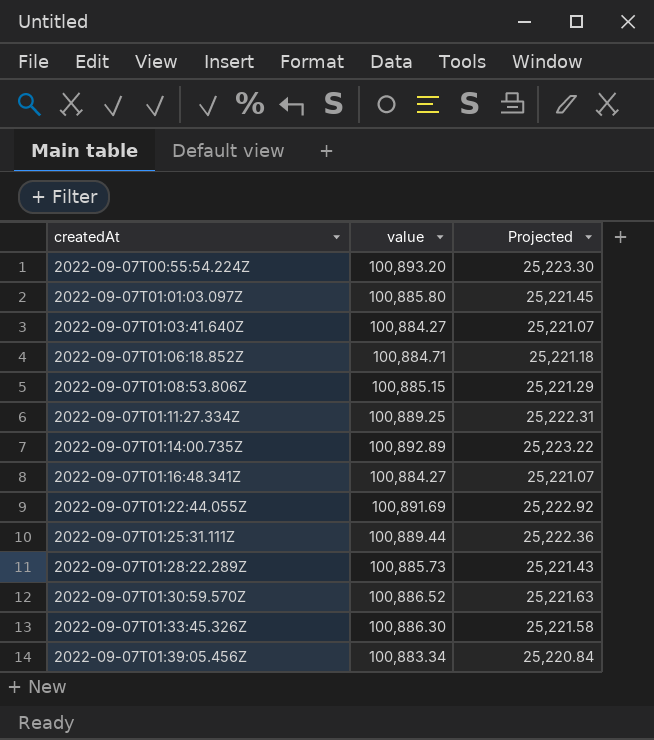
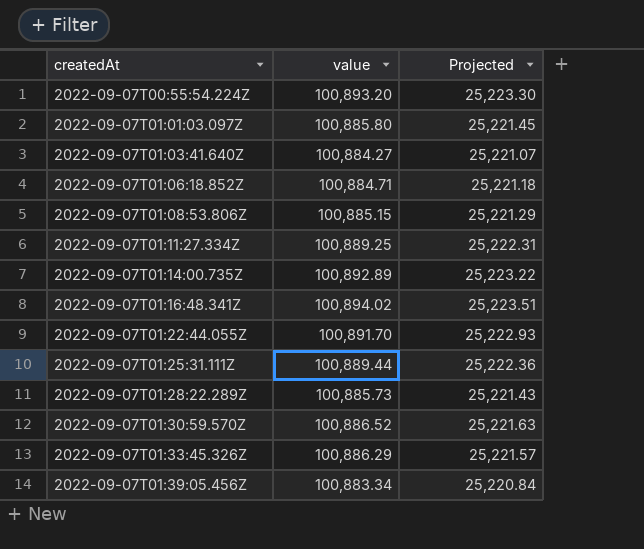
2022-09-07T01:16:48.341Z | value: 100,884.27 -> 100,894.02
2022-09-07T01:16:48.341Z | Projected: 25,221.07 -> 25,223.51
2022-09-07T01:22:44.055Z | value: 100,891.69 -> 100,891.70
2022-09-07T01:22:44.055Z | Projected: 25,222.92 -> 25,222.93
2022-09-07T01:33:45.326Z | value: 100,886.30 -> 100,886.29
2022-09-07T01:33:45.326Z | Projected: 25,221.58 -> 25,221.57

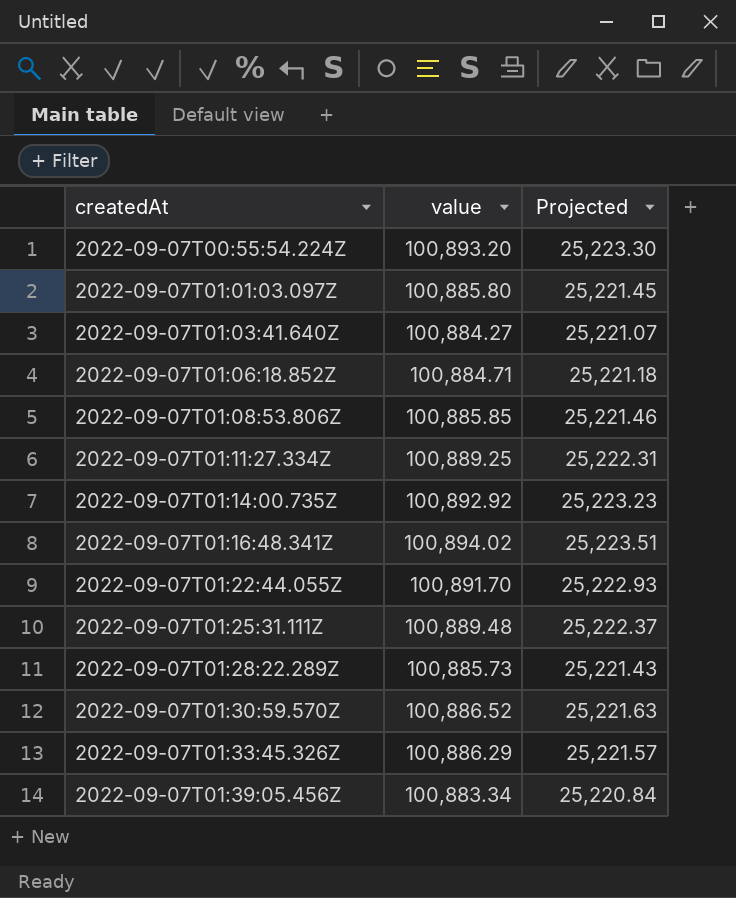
2022-09-07T01:08:53.806Z | value: 100,885.15 -> 100,885.85
2022-09-07T01:08:53.806Z | Projected: 25,221.29 -> 25,221.46
2022-09-07T01:14:00.735Z | value: 100,892.89 -> 100,892.92
2022-09-07T01:14:00.735Z | Projected: 25,223.22 -> 25,223.23
2022-09-07T01:25:31.111Z | value: 100,889.44 -> 100,889.48
2022-09-07T01:25:31.111Z | Projected: 25,222.36 -> 25,222.37

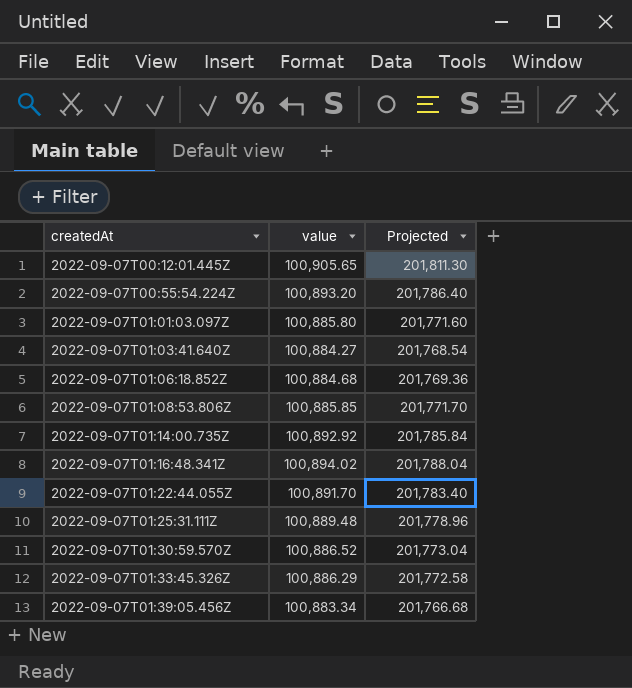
column Projected | formula: [value] * 0.25 -> [value] * 2
row 2022-09-07T01:11:27.334Z: 100,889.25 | 25,222.31 -> none
row 2022-09-07T01:28:22.289Z: 100,885.73 | 25,221.43 -> none
row 2022-09-07T00:12:01.445Z: none -> 100,905.65 | 201,811.30
2022-09-07T01:06:18.852Z | value: 100,884.71 -> 100,884.68

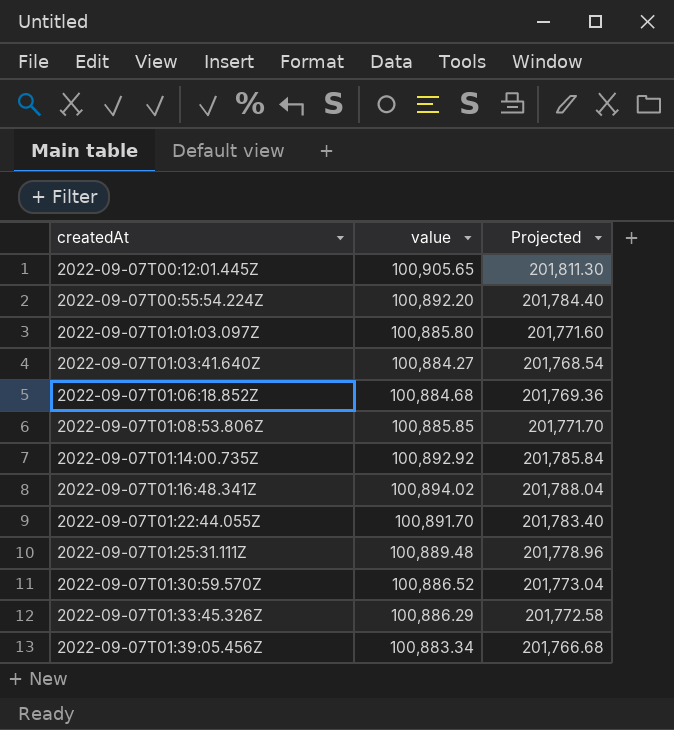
2022-09-07T00:55:54.224Z | value: 100,893.20 -> 100,892.20
2022-09-07T00:55:54.224Z | Projected: 201,786.40 -> 201,784.40

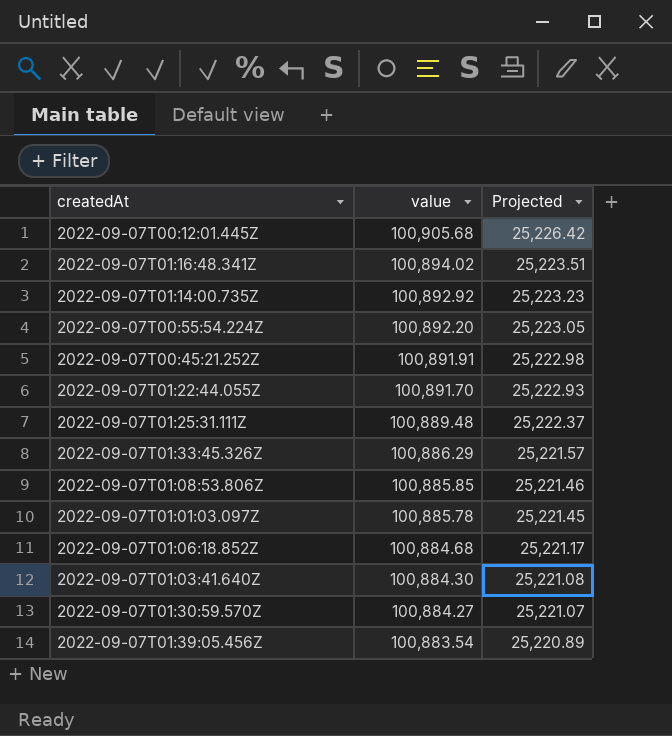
row order: createdAt ascending -> value descending
column Projected | formula: [value] * 2 -> [value] * 0.25
2022-09-07T00:12:01.445Z | value: 100,905.65 -> 100,905.68
row 2022-09-07T00:45:21.252Z: none -> 100,891.91 | 25,222.98
2022-09-07T01:01:03.097Z | value: 100,885.80 -> 100,885.78
2022-09-07T01:03:41.640Z | value: 100,884.27 -> 100,884.30
2022-09-07T01:30:59.570Z | value: 100,886.52 -> 100,884.27
2022-09-07T01:39:05.456Z | value: 100,883.34 -> 100,883.54

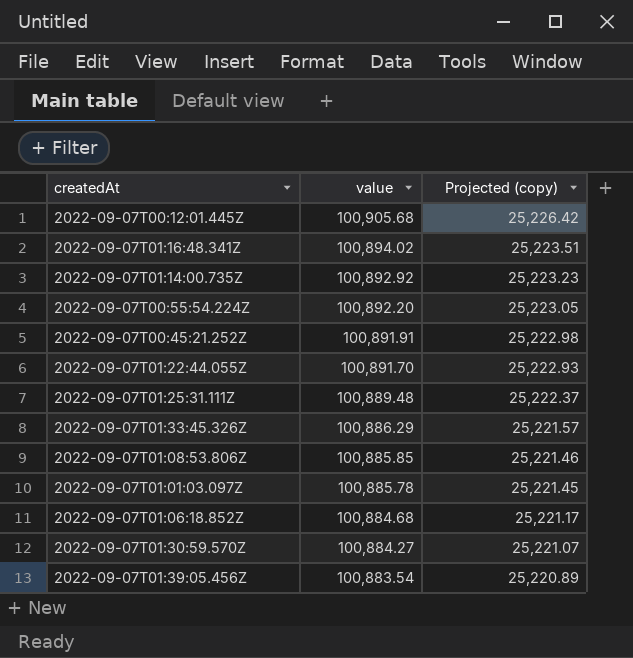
column name: Projected -> Projected (copy)
row 2022-09-07T01:03:41.640Z: 100,884.30 | 25,221.08 -> none

